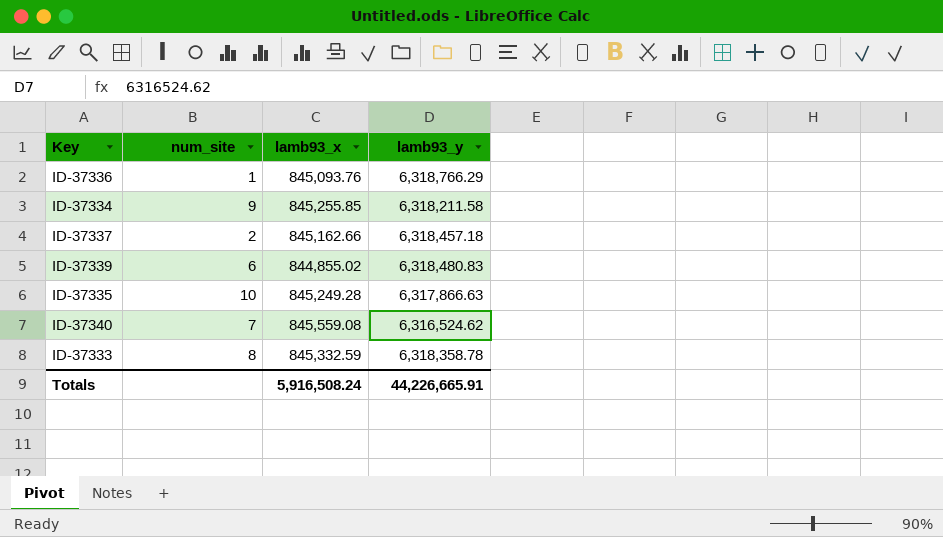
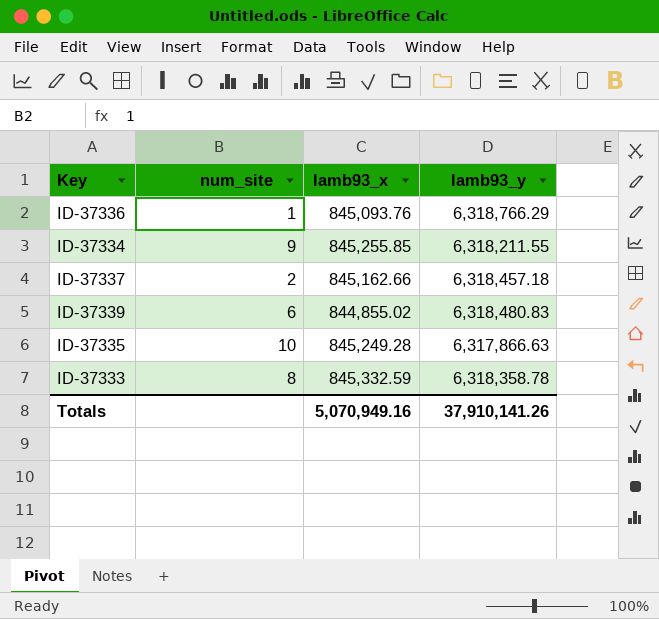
row ID-37340: 7 | 845,559.08 | 6,316,524.62 -> none
ID-37334 | lamb93_y: 6,318,211.58 -> 6,318,211.55
Totals | lamb93_x: 5,916,508.24 -> 5,070,949.16
Totals | lamb93_y: 44,226,665.91 -> 37,910,141.26

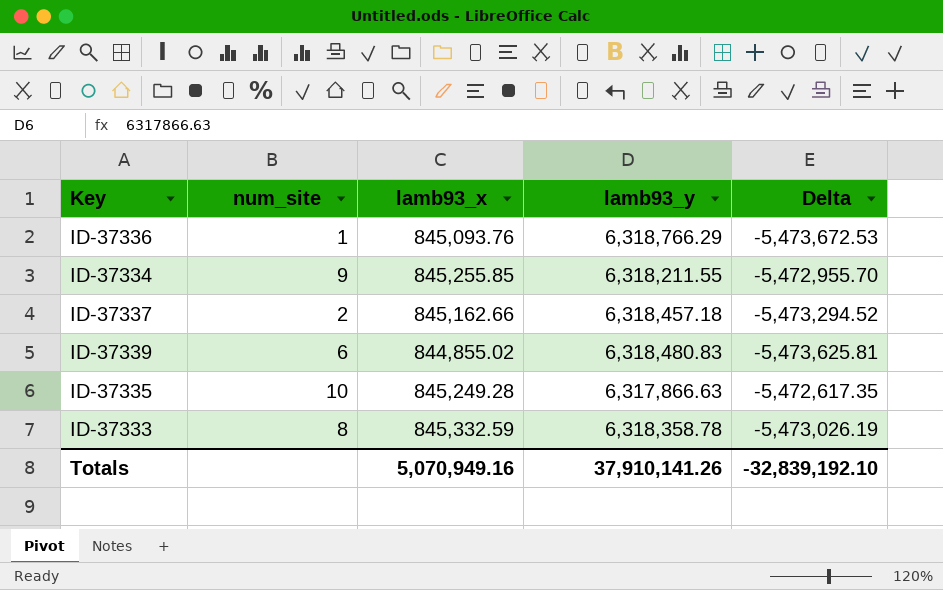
column Delta | formula: none -> [lamb93_x] - [lamb93_y]

